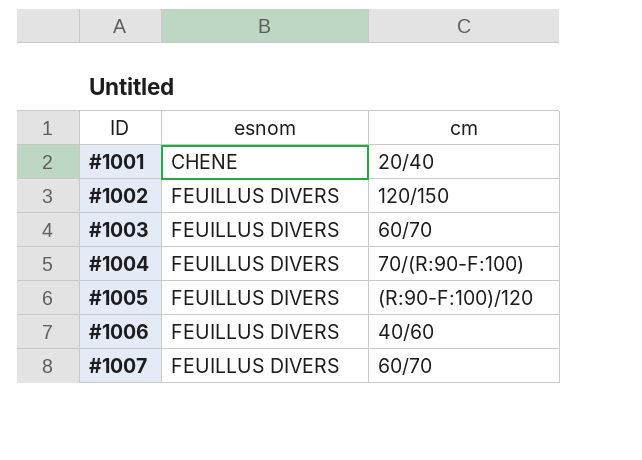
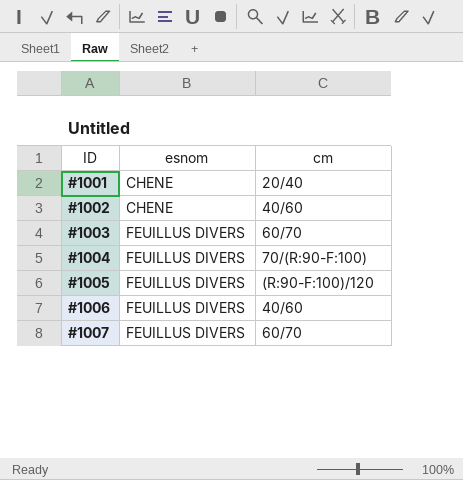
#1002 | esnom: FEUILLUS DIVERS -> CHENE
#1002 | cm: 120/150 -> 40/60

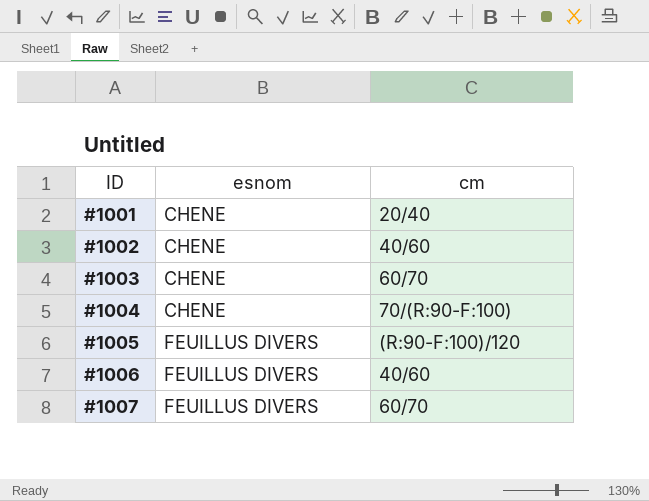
#1003 | esnom: FEUILLUS DIVERS -> CHENE
#1004 | esnom: FEUILLUS DIVERS -> CHENE

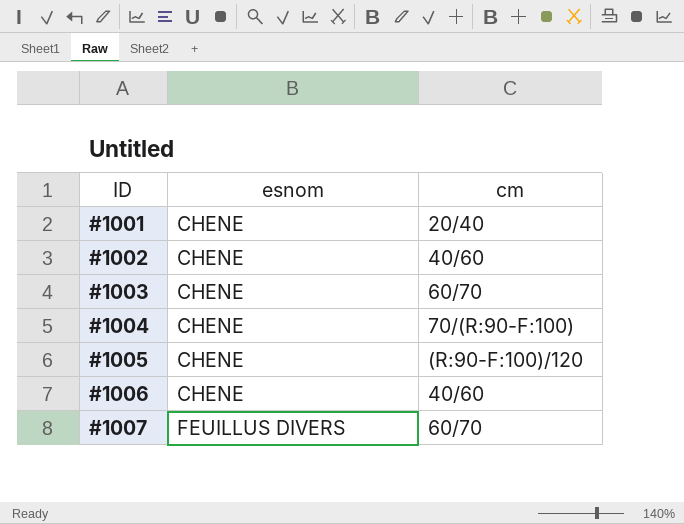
#1005 | esnom: FEUILLUS DIVERS -> CHENE
#1006 | esnom: FEUILLUS DIVERS -> CHENE

